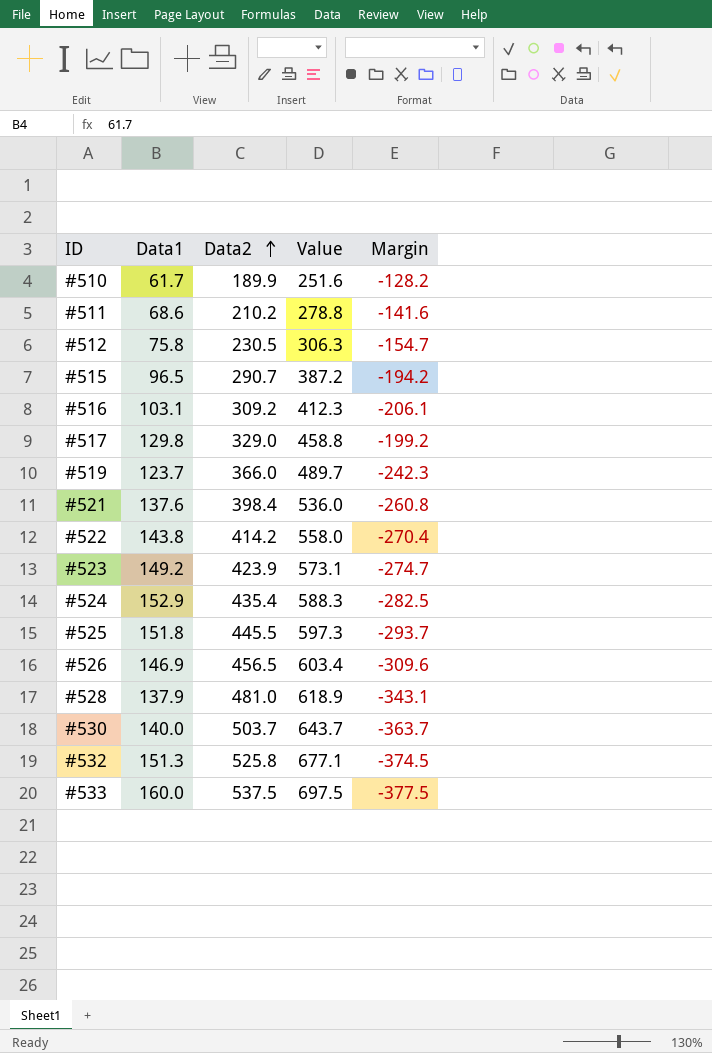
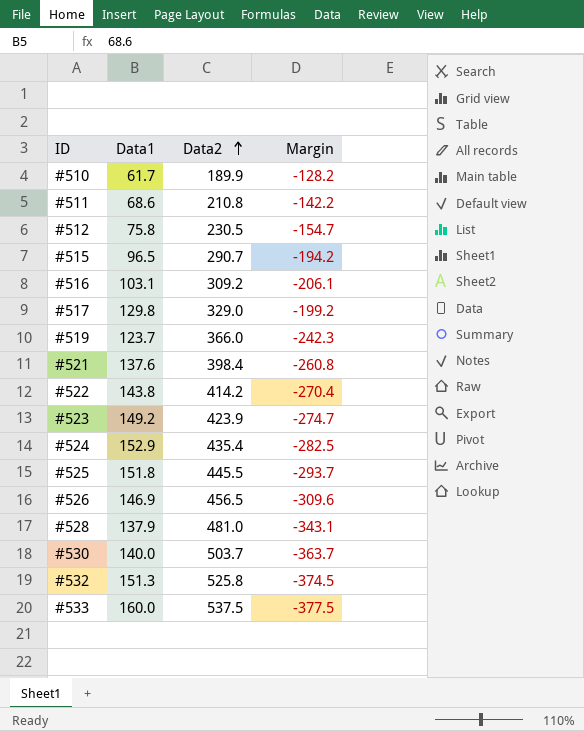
column Value | formula: [Data1] + [Data2] -> none
#511 | Data2: 210.2 -> 210.8
#511 | Margin: -141.6 -> -142.2

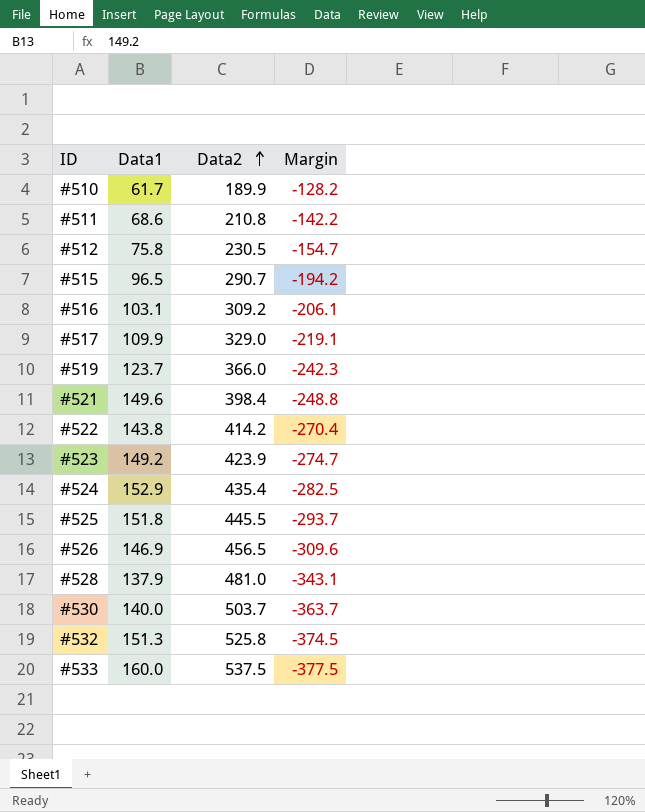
#517 | Data1: 129.8 -> 109.9
#517 | Margin: -199.2 -> -219.1
#521 | Data1: 137.6 -> 149.6
#521 | Margin: -260.8 -> -248.8

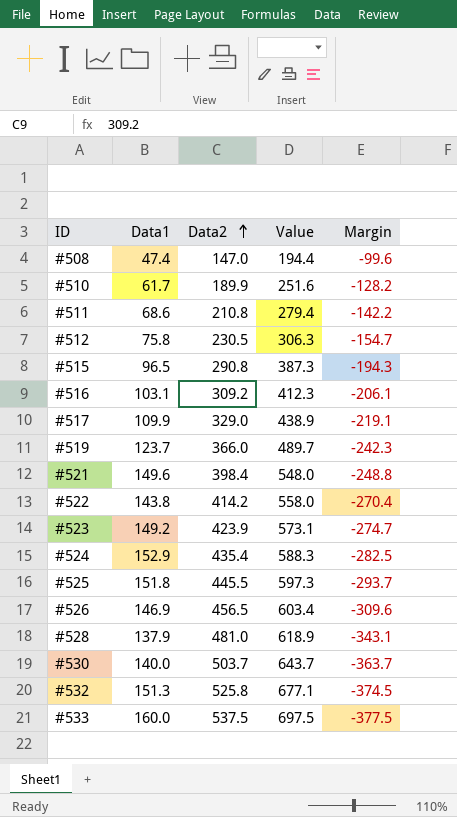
column Value | formula: none -> [Data1] + [Data2]
row #508: none -> 47.4 | 147.0 | 194.4 | -99.6
#515 | Data2: 290.7 -> 290.8
#515 | Margin: -194.2 -> -194.3

